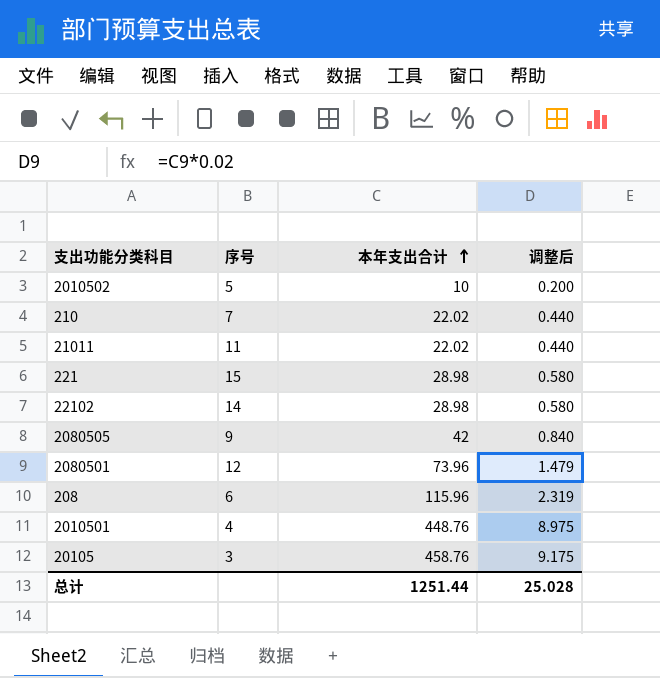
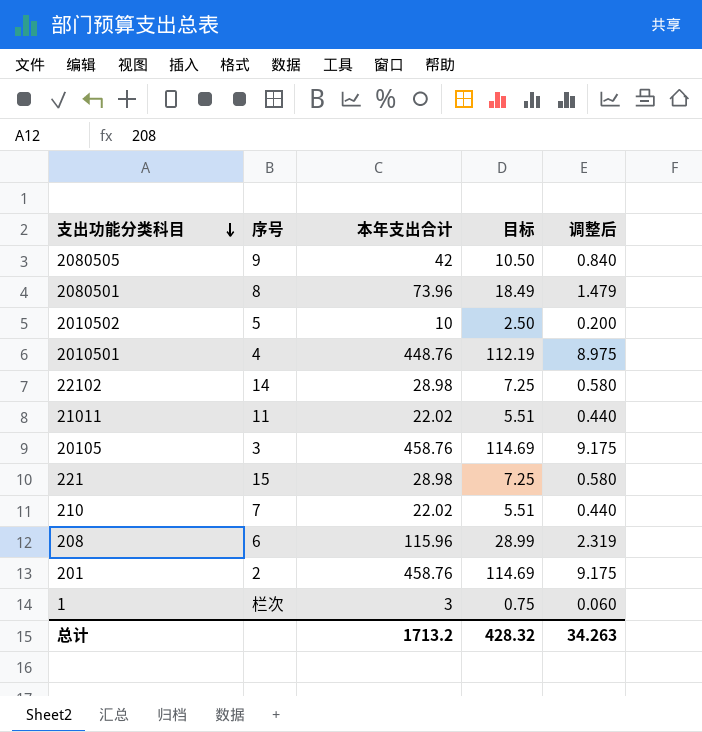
row order: 本年支出合计 ascending -> 支出功能分类科目 descending
column 目标 | formula: none -> [本年支出合计] * 0.25
2080501 | 序号: 12 -> 8
row 201: none -> 2 | 458.76 | 114.69 | 9.175
row 1: none -> 栏次 | 3 | 0.75 | 0.060
总计 | 本年支出合计: 1251.44 -> 1713.2
总计 | 调整后: 25.028 -> 34.263

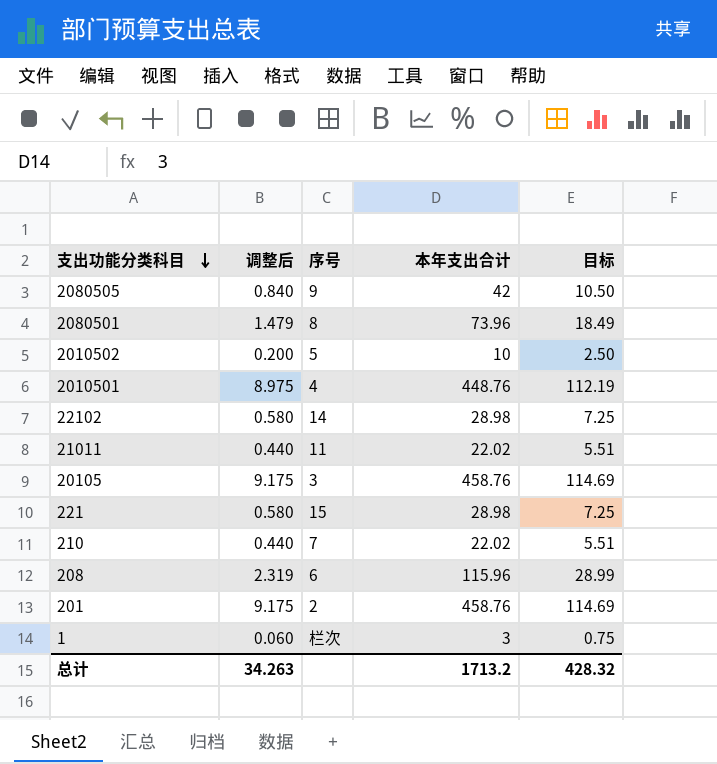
column 调整后 | position: 5 -> 2

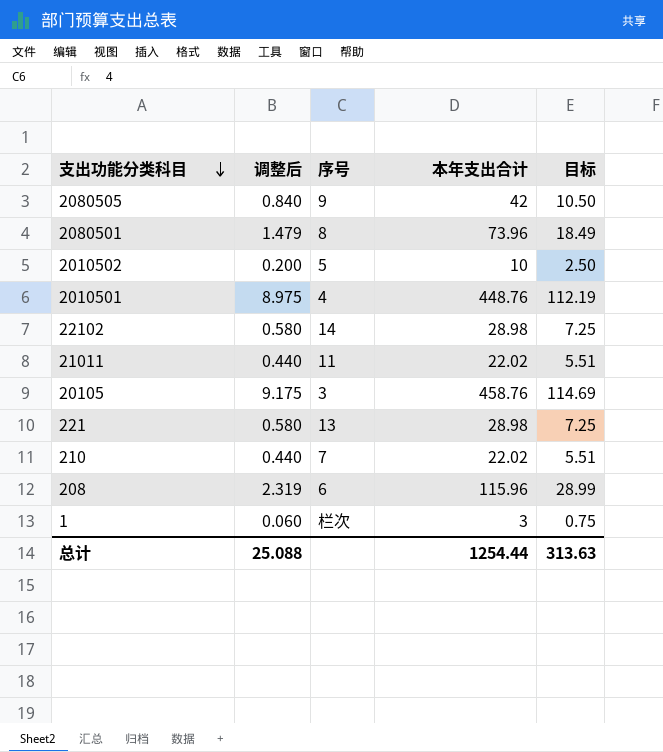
row 201: 9.175 | 2 | 458.76 | 114.69 -> none
221 | 序号: 15 -> 13
总计 | 调整后: 34.263 -> 25.088
总计 | 本年支出合计: 1713.2 -> 1254.44
总计 | 目标: 428.32 -> 313.63

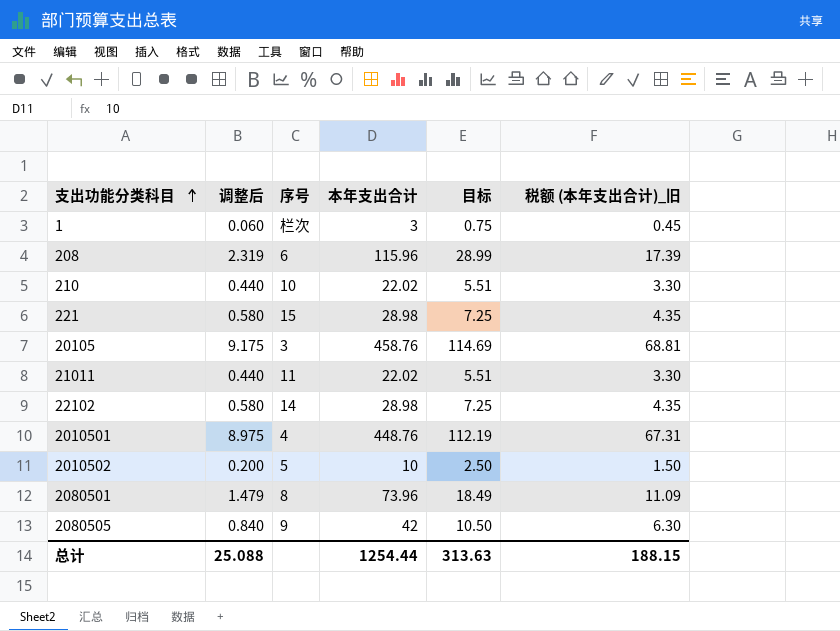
row order: 支出功能分类科目 descending -> 支出功能分类科目 ascending
column 税额 (本年支出合计)_旧 | formula: none -> [本年支出合计] * 0.15
210 | 序号: 7 -> 10
221 | 序号: 13 -> 15

